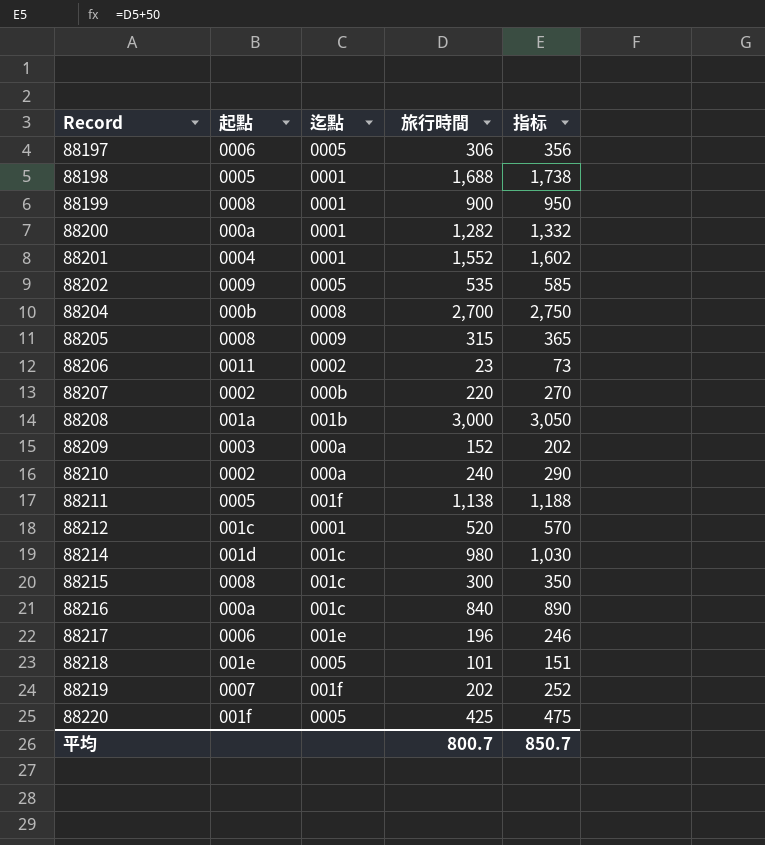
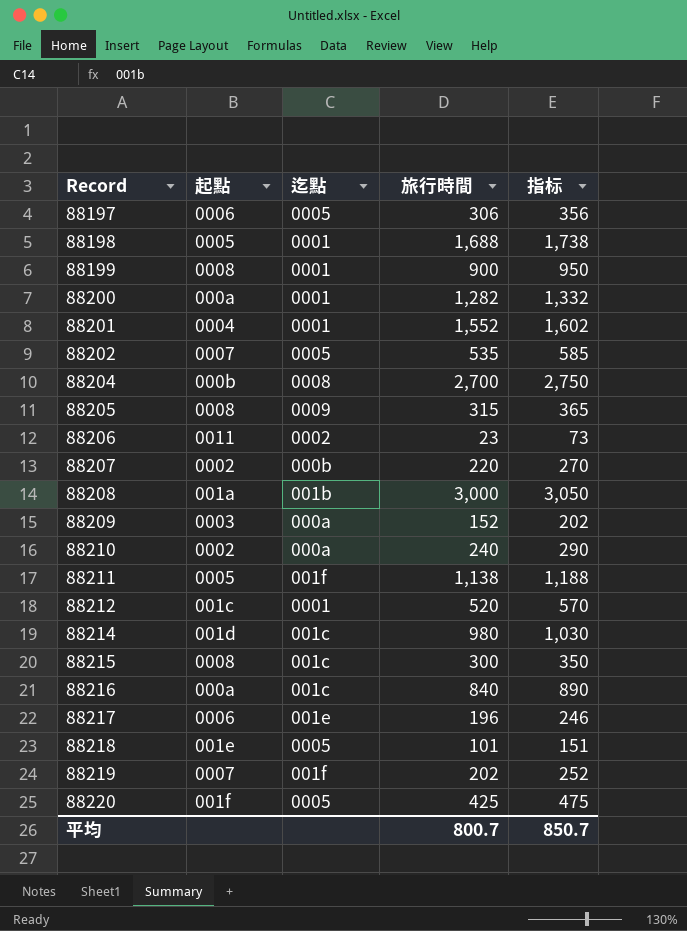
88202 | 起點: 0009 -> 0007

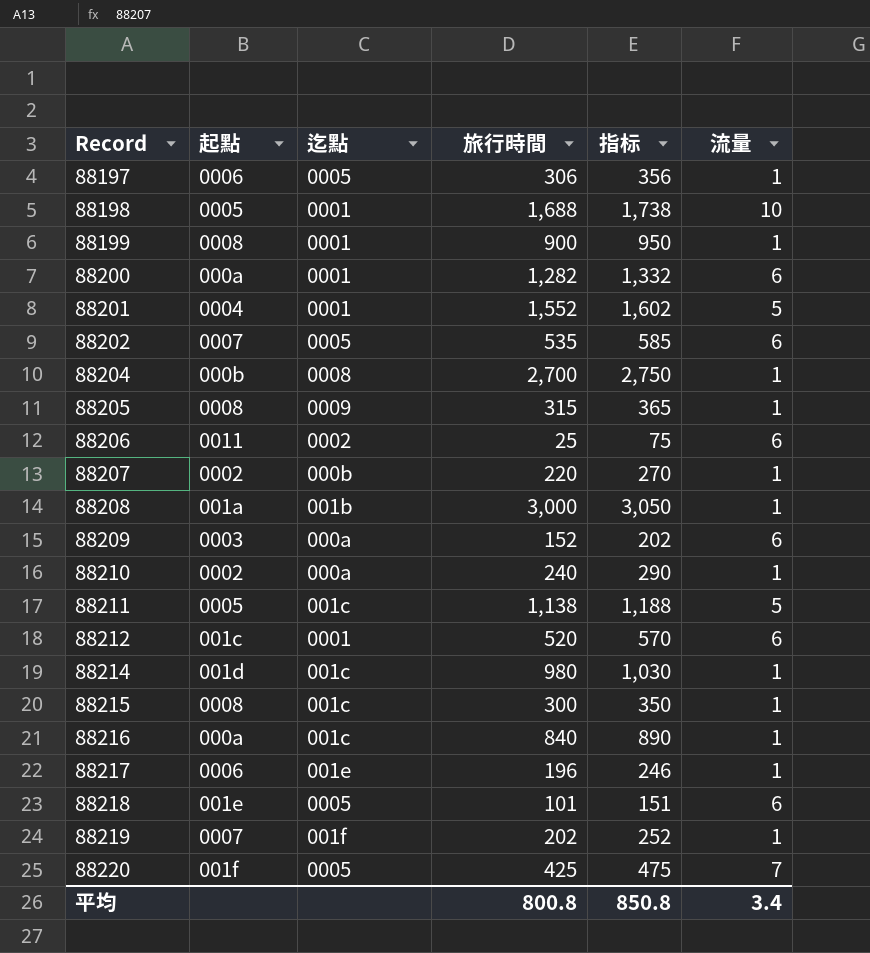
column 流量 | position: none -> 6
88206 | 旅行時間: 23 -> 25
88206 | 指标: 73 -> 75
88211 | 迄點: 001f -> 001c
平均 | 旅行時間: 800.7 -> 800.8
平均 | 指标: 850.7 -> 850.8

